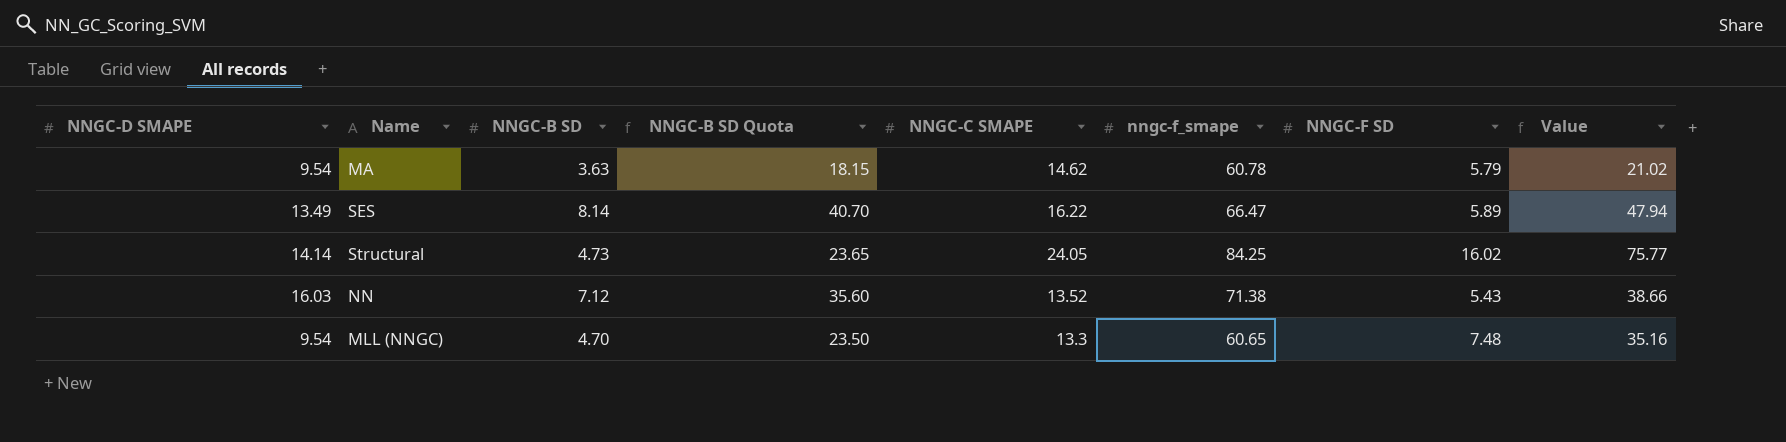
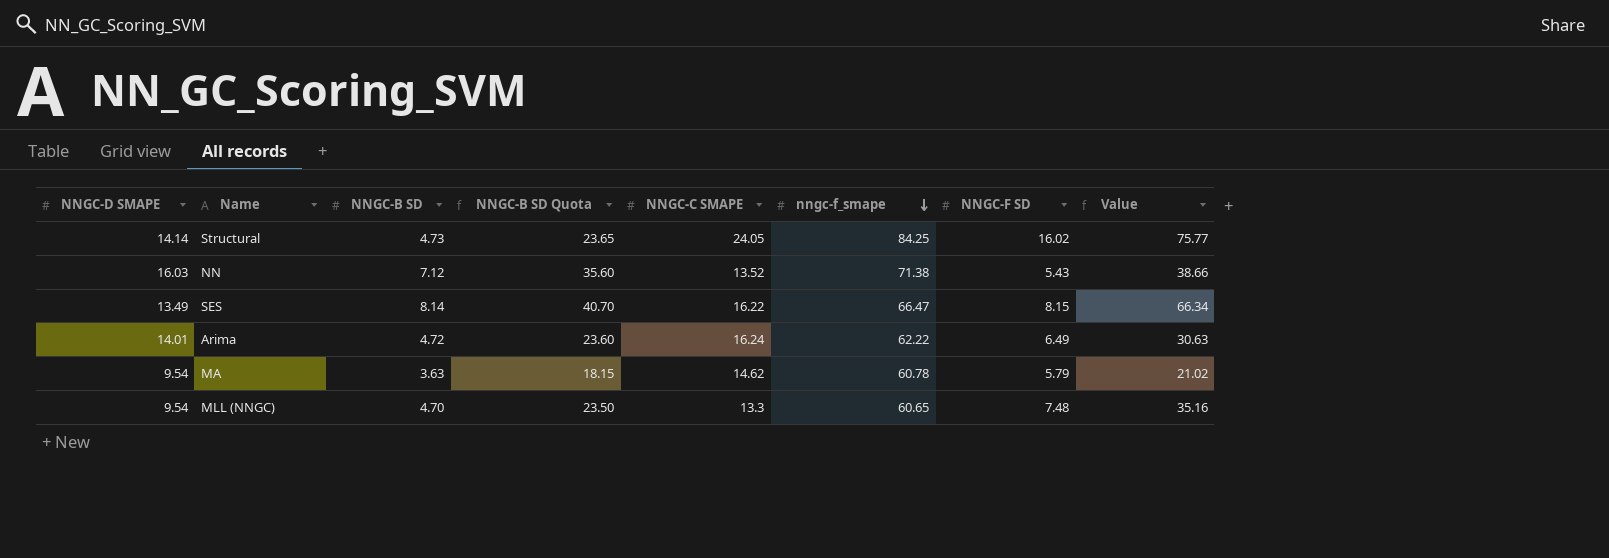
row order: none -> nngc-f_smape descending
SES | NNGC-F SD: 5.89 -> 8.15
SES | Value: 47.94 -> 66.34
row Arima: none -> 14.01 | 4.72 | 23.60 | 16.24 | 62.22 | 6.49 | 30.63

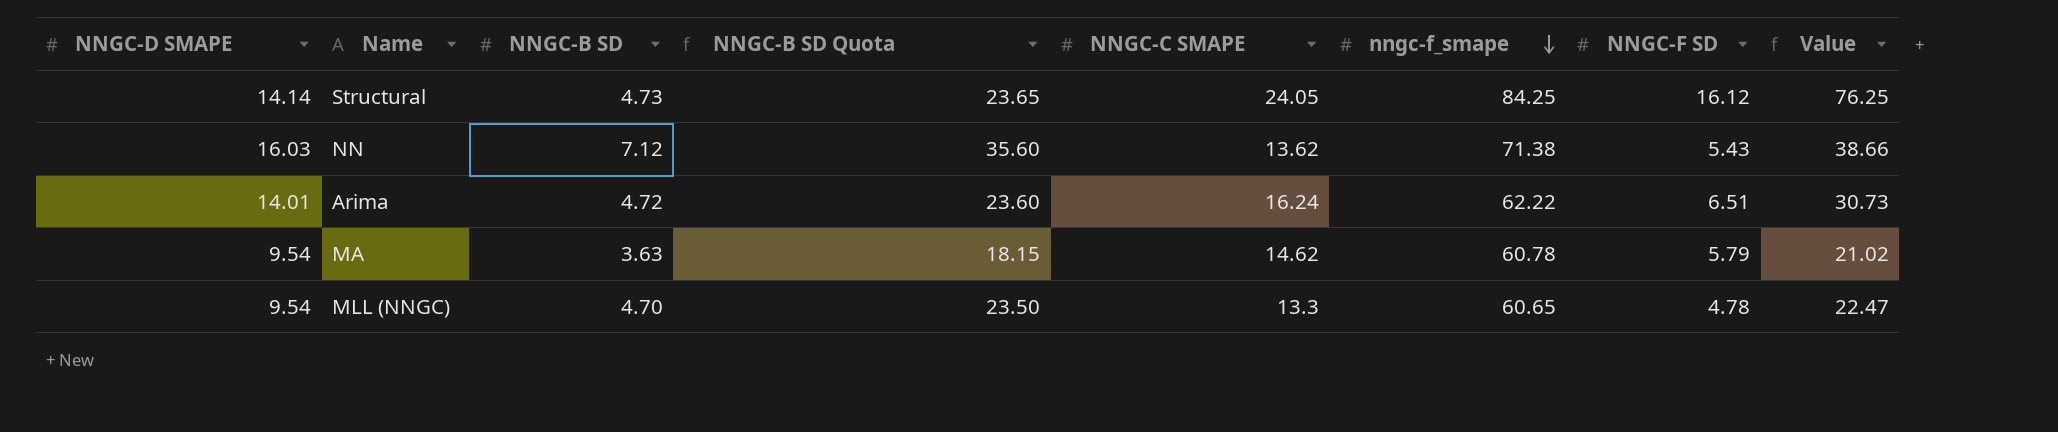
row SES: 13.49 | 8.14 | 40.70 | 16.22 | 66.47 | 8.15 | 66.34 -> none
Structural | NNGC-F SD: 16.02 -> 16.12
Structural | Value: 75.77 -> 76.25
NN | NNGC-C SMAPE: 13.52 -> 13.62
Arima | NNGC-F SD: 6.49 -> 6.51
Arima | Value: 30.63 -> 30.73
MLL (NNGC) | NNGC-F SD: 7.48 -> 4.78
MLL (NNGC) | Value: 35.16 -> 22.47

